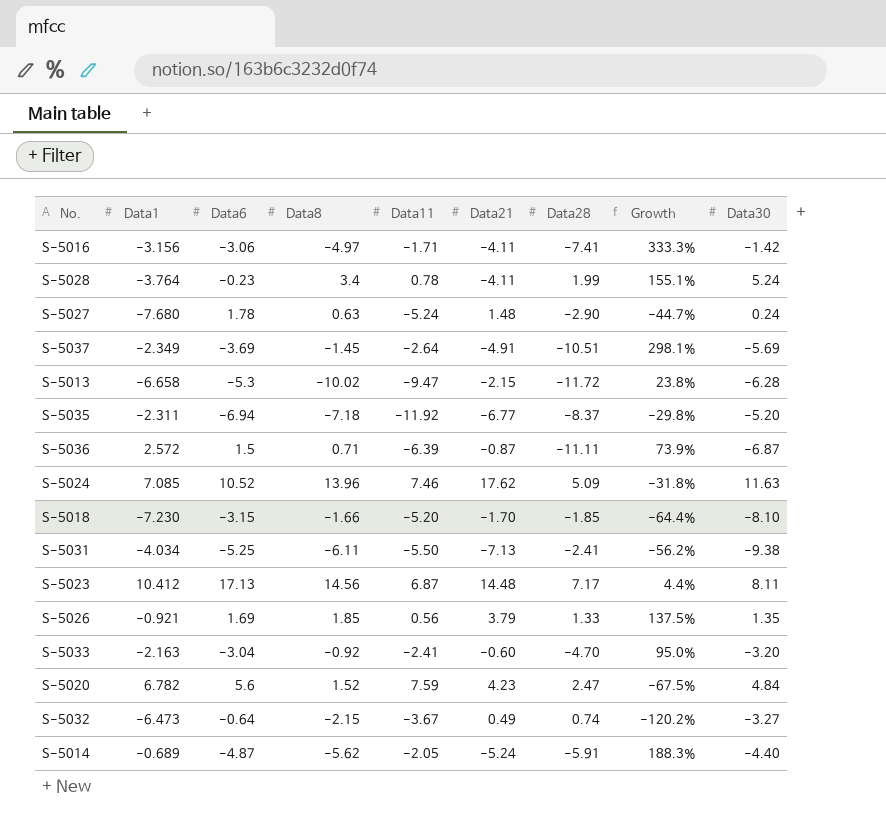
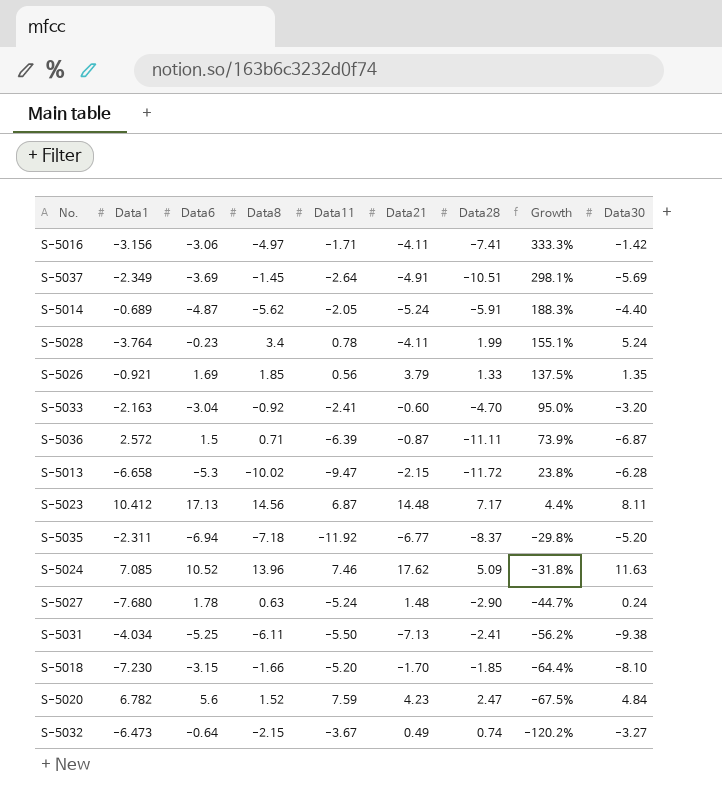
row order: none -> Growth descending

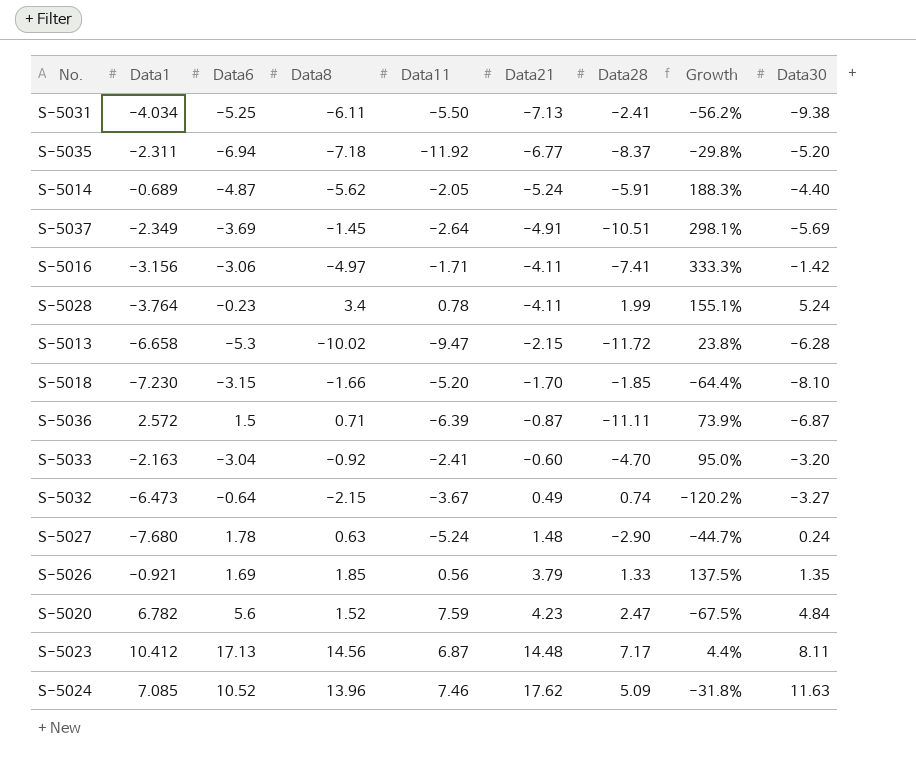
row order: Growth descending -> Data21 ascending

